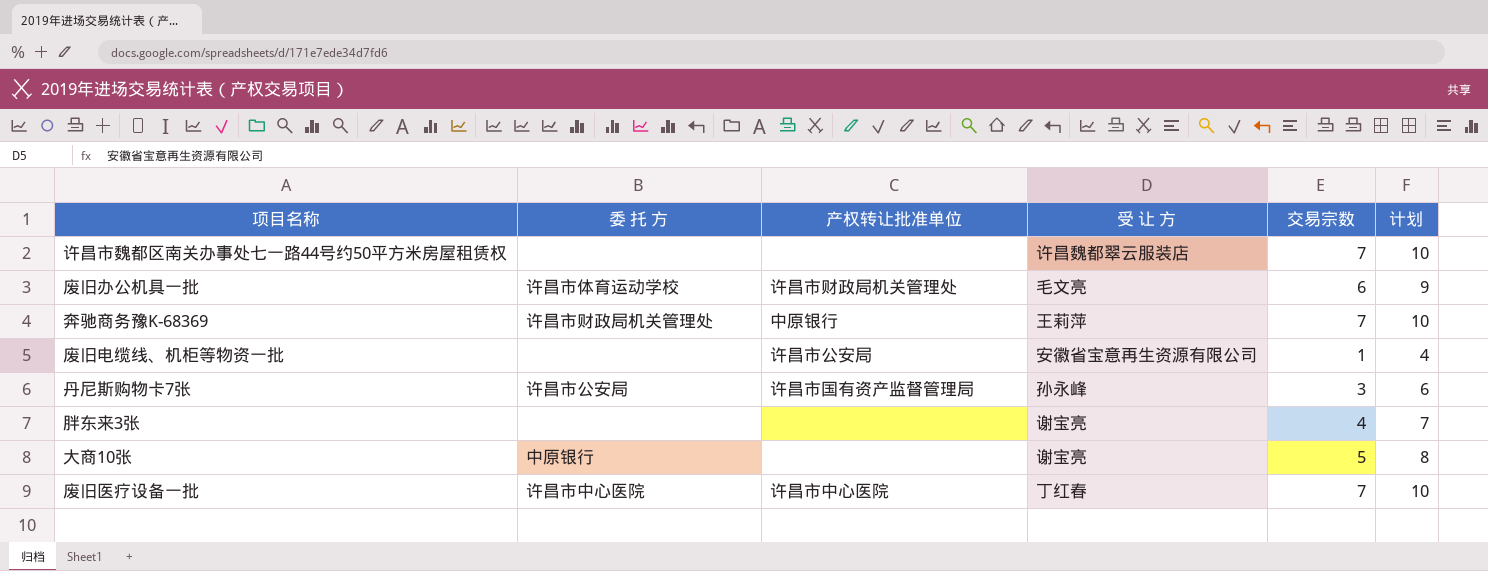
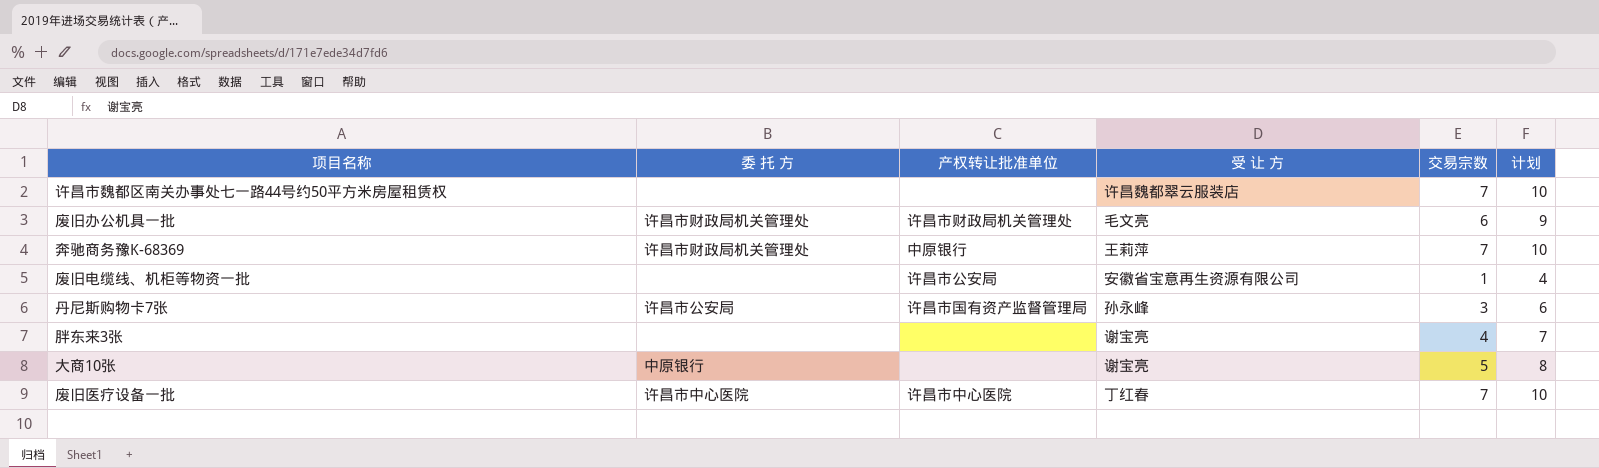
废旧办公机具一批 | 委 托 方: 许昌市体育运动学校 -> 许昌市财政局机关管理处

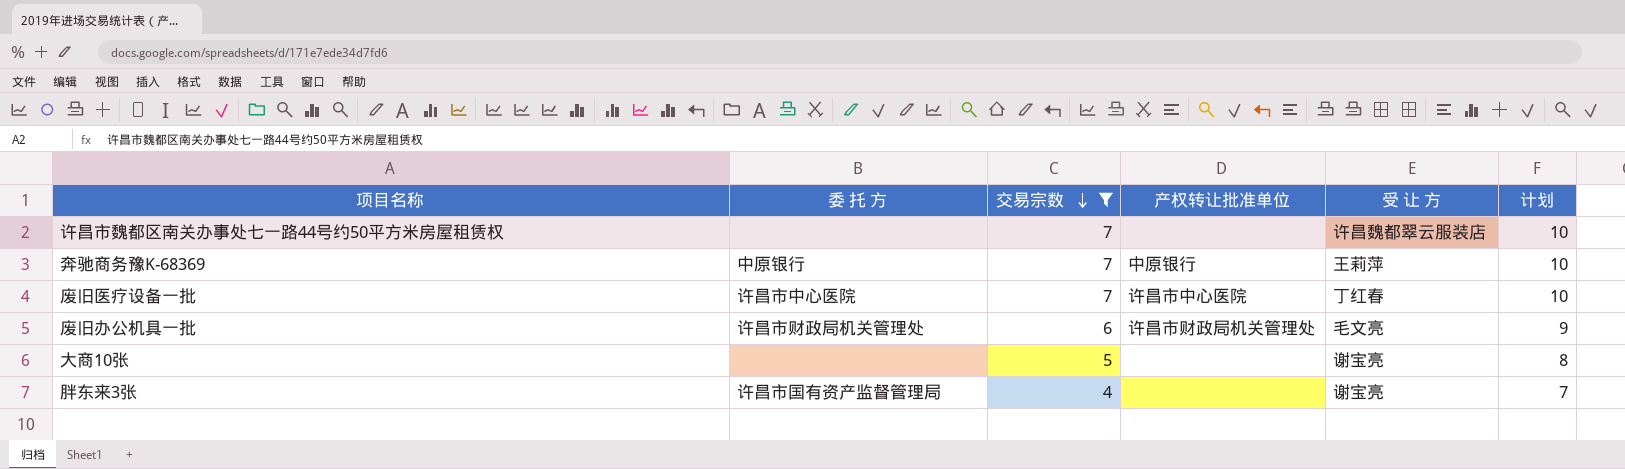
filter: none -> 交易宗数 >= 4
row order: none -> 交易宗数 descending
column 交易宗数 | position: 5 -> 3
奔驰商务豫K-68369 | 委 托 方: 许昌市财政局机关管理处 -> 中原银行
大商10张 | 委 托 方: 中原银行 -> none
胖东来3张 | 委 托 方: none -> 许昌市国有资产监督管理局

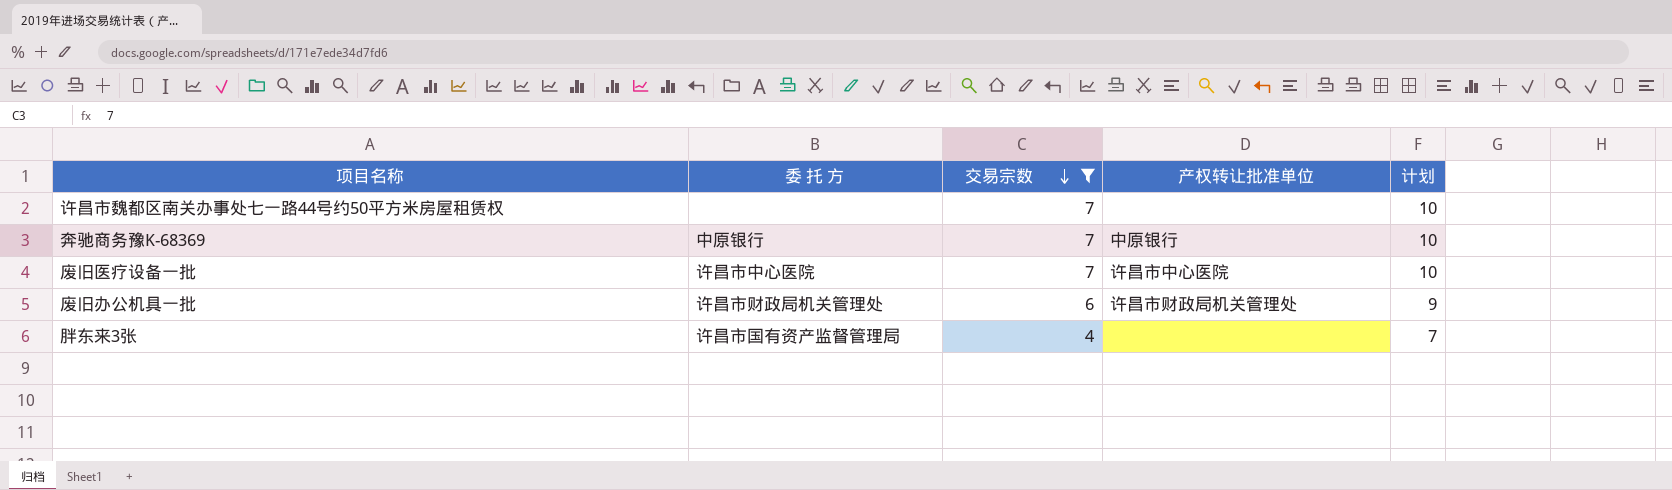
column 受 让 方 | position: 5 -> none
row 大商10张: none | 5 | none | 谢宝亮 | 8 -> none

